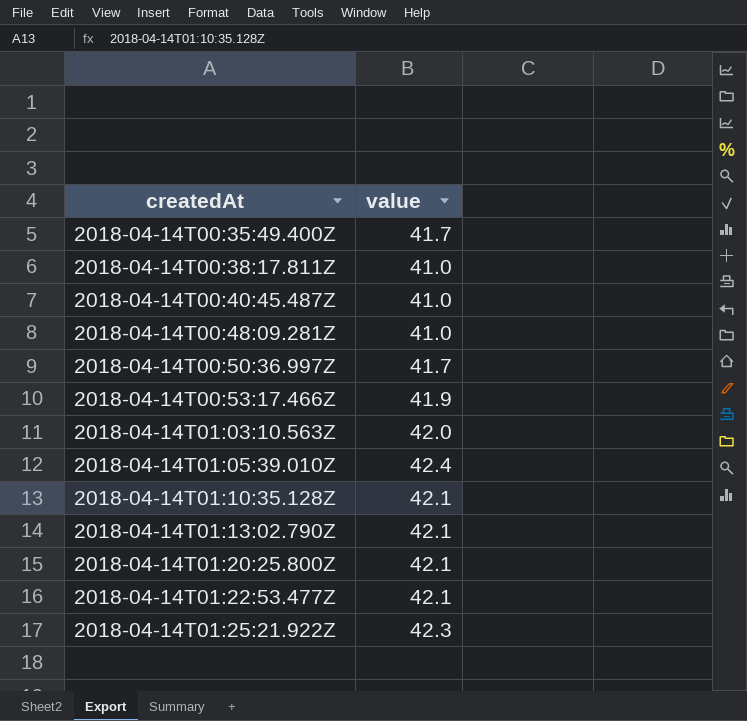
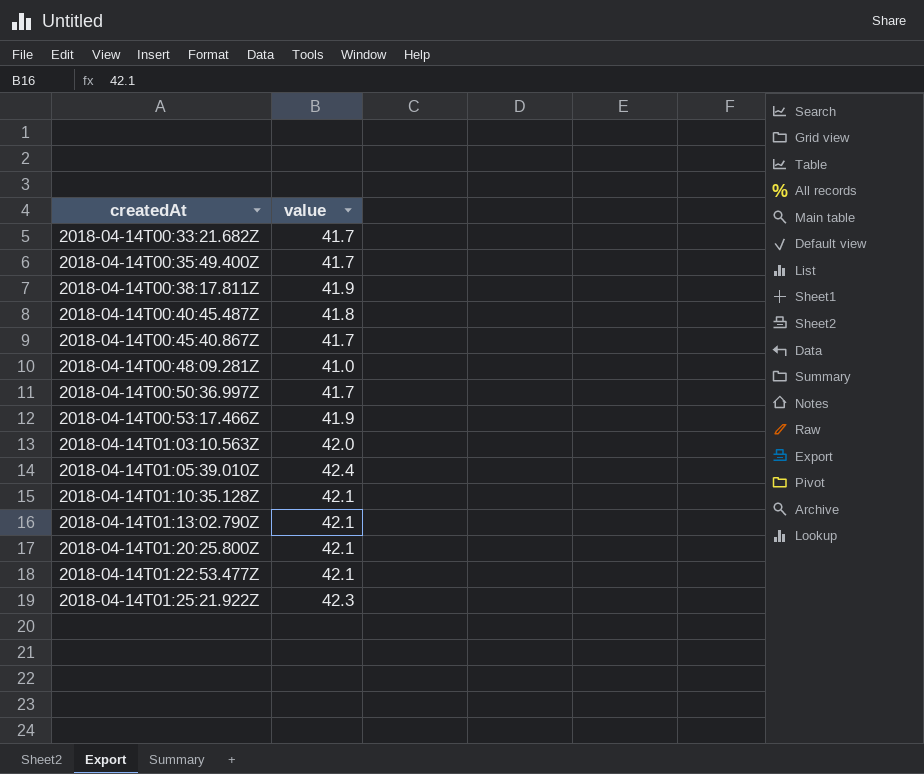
row 2018-04-14T00:33:21.682Z: none -> 41.7
2018-04-14T00:38:17.811Z | value: 41.0 -> 41.9
2018-04-14T00:40:45.487Z | value: 41.0 -> 41.8
row 2018-04-14T00:45:40.867Z: none -> 41.7

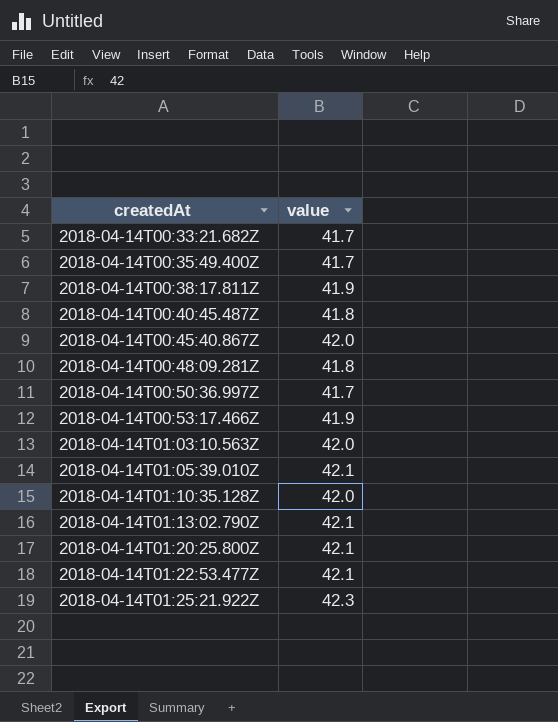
2018-04-14T00:45:40.867Z | value: 41.7 -> 42.0
2018-04-14T00:48:09.281Z | value: 41.0 -> 41.8
2018-04-14T01:05:39.010Z | value: 42.4 -> 42.1
2018-04-14T01:10:35.128Z | value: 42.1 -> 42.0

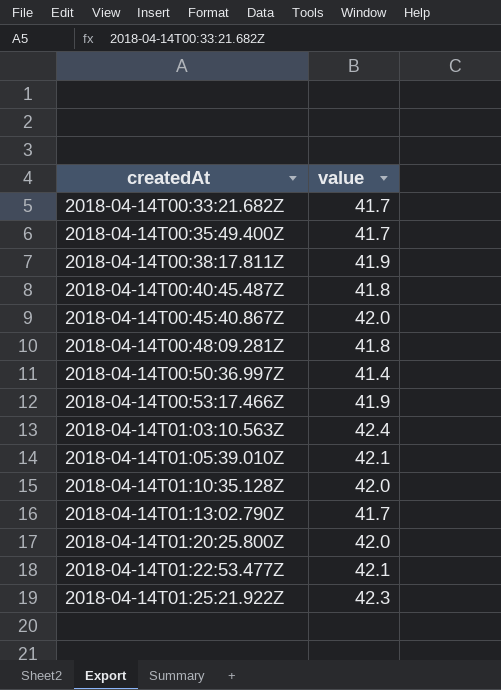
2018-04-14T00:50:36.997Z | value: 41.7 -> 41.4
2018-04-14T01:03:10.563Z | value: 42.0 -> 42.4
2018-04-14T01:13:02.790Z | value: 42.1 -> 41.7
2018-04-14T01:20:25.800Z | value: 42.1 -> 42.0

